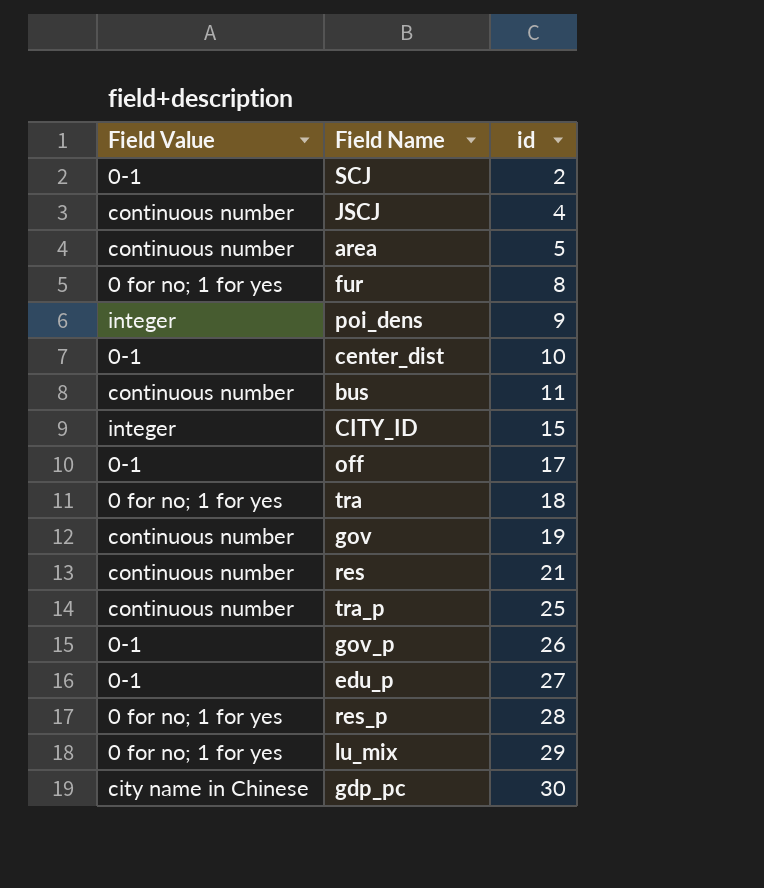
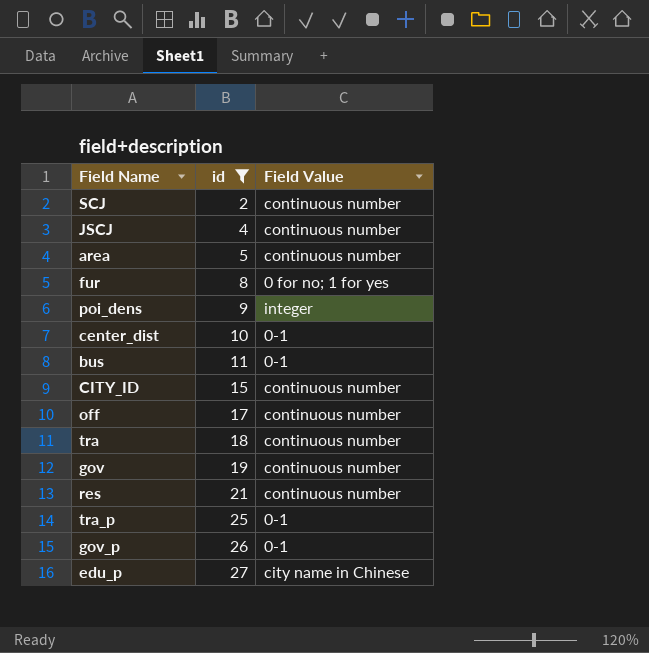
filter: none -> id <= 27
column Field Value | position: 1 -> 3
SCJ | Field Value: 0-1 -> continuous number
bus | Field Value: continuous number -> 0-1
CITY_ID | Field Value: integer -> continuous number
off | Field Value: 0-1 -> continuous number
tra | Field Value: 0 for no; 1 for yes -> continuous number
tra_p | Field Value: continuous number -> 0-1
edu_p | Field Value: 0-1 -> city name in Chinese

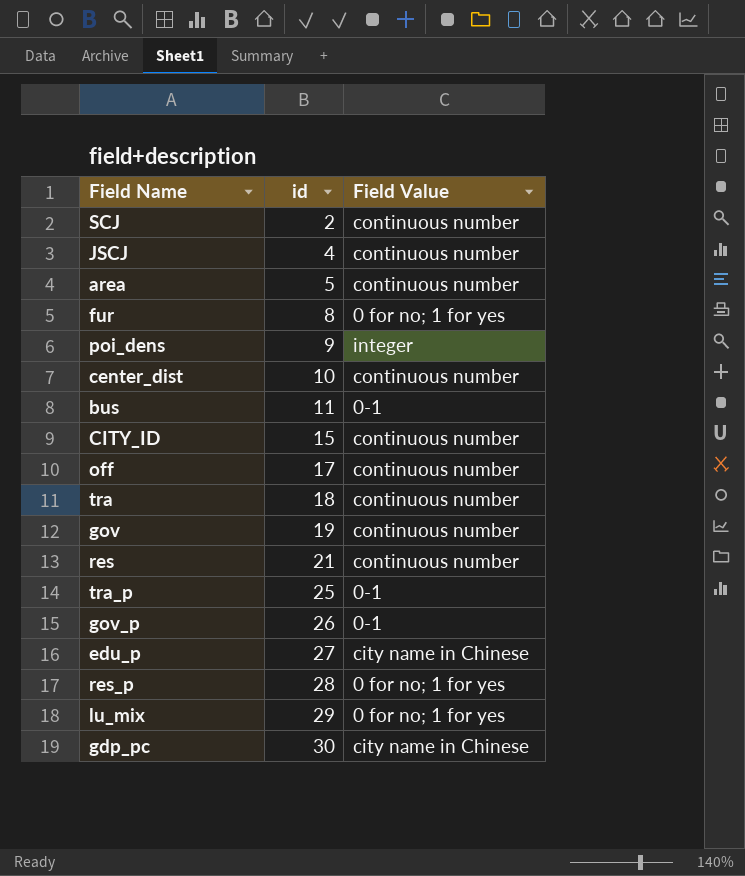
filter: id <= 27 -> none
center_dist | Field Value: 0-1 -> continuous number

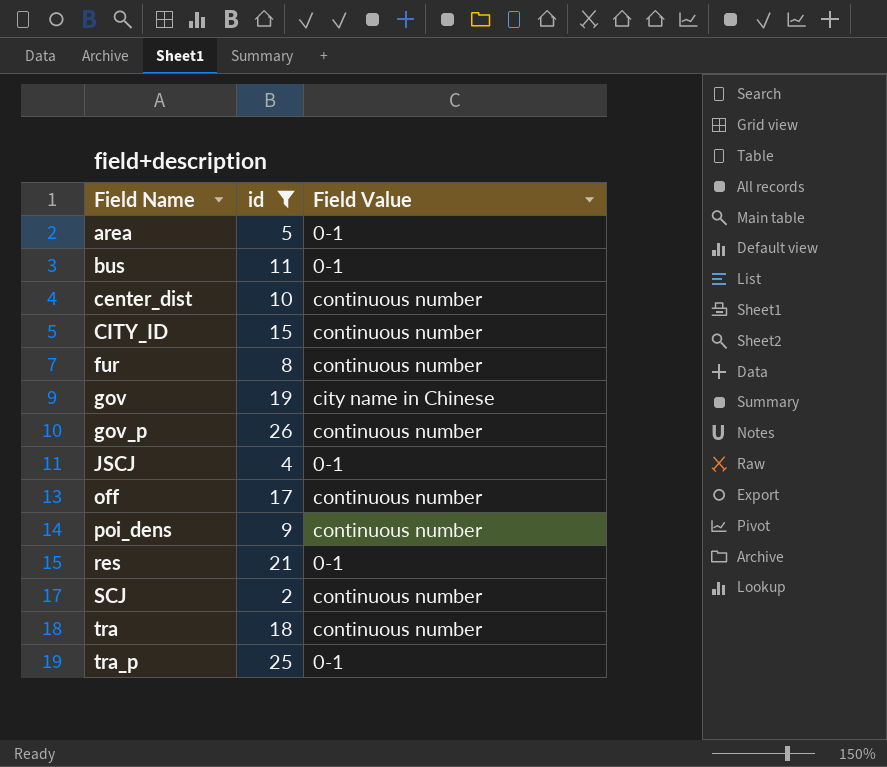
filter: none -> id <= 26
row order: id ascending -> Field Name ascending
area | Field Value: continuous number -> 0-1
fur | Field Value: 0 for no; 1 for yes -> continuous number
gov | Field Value: continuous number -> city name in Chinese
gov_p | Field Value: 0-1 -> continuous number
JSCJ | Field Value: continuous number -> 0-1
poi_dens | Field Value: integer -> continuous number
res | Field Value: continuous number -> 0-1

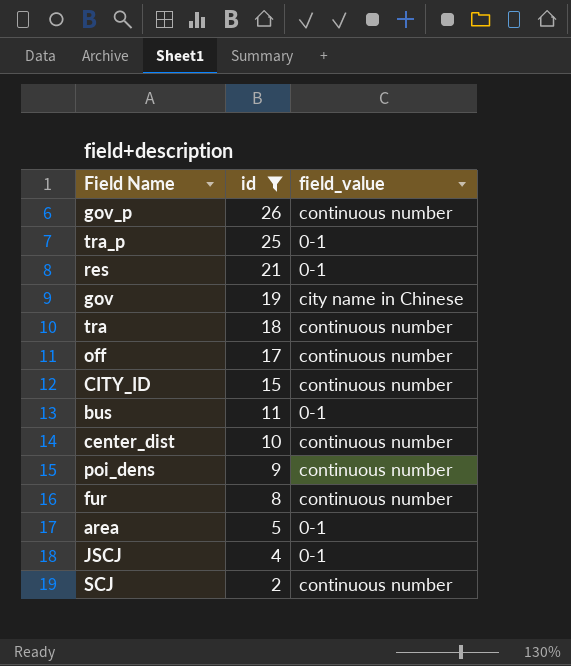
row order: Field Name ascending -> id descending
column name: Field Value -> field_value

